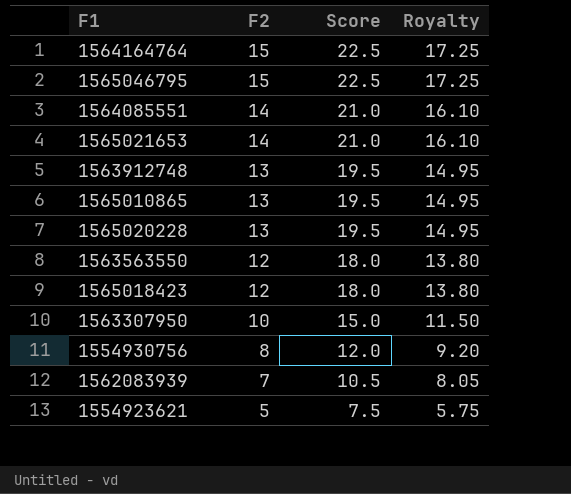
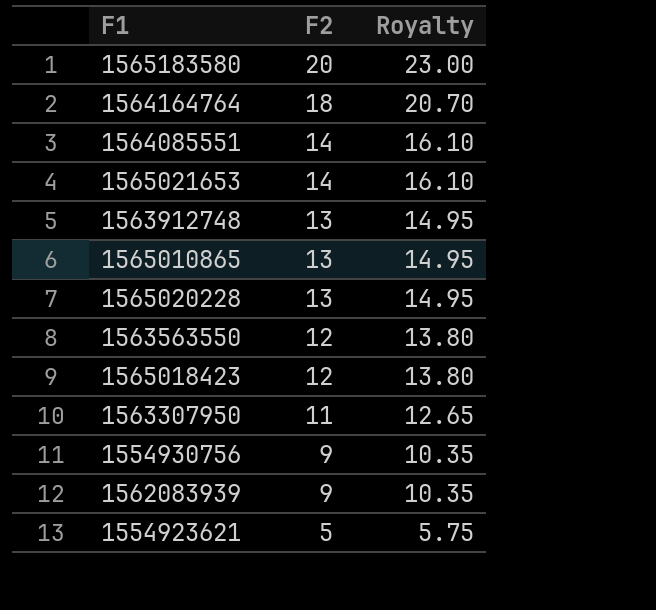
column Score | formula: [F2] * 1.5 -> none
row 1565046795: 15 | 22.5 | 17.25 -> none
row 1565183580: none -> 20 | 23.00
1564164764 | F2: 15 -> 18
1564164764 | Royalty: 17.25 -> 20.70
1563307950 | F2: 10 -> 11
1563307950 | Royalty: 11.50 -> 12.65
1554930756 | F2: 8 -> 9
1554930756 | Royalty: 9.20 -> 10.35
1562083939 | F2: 7 -> 9
1562083939 | Royalty: 8.05 -> 10.35

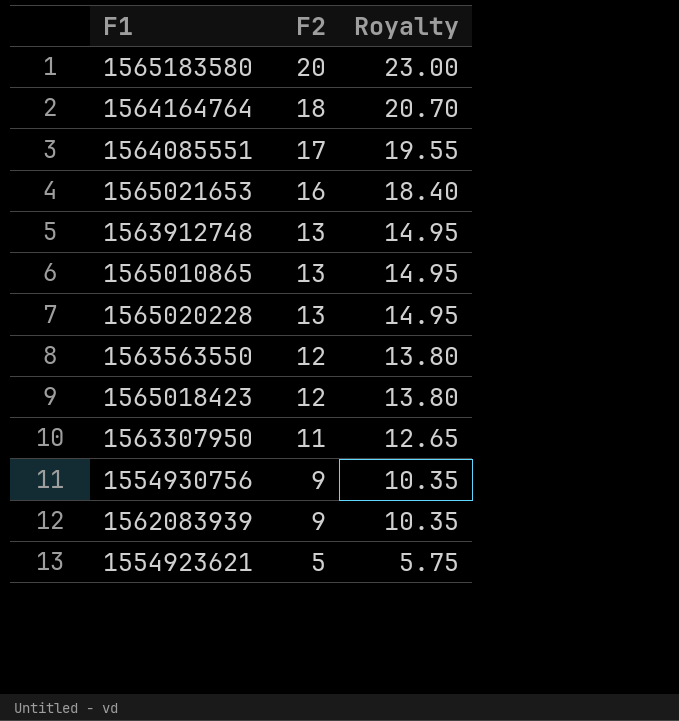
1564085551 | F2: 14 -> 17
1564085551 | Royalty: 16.10 -> 19.55
1565021653 | F2: 14 -> 16
1565021653 | Royalty: 16.10 -> 18.40

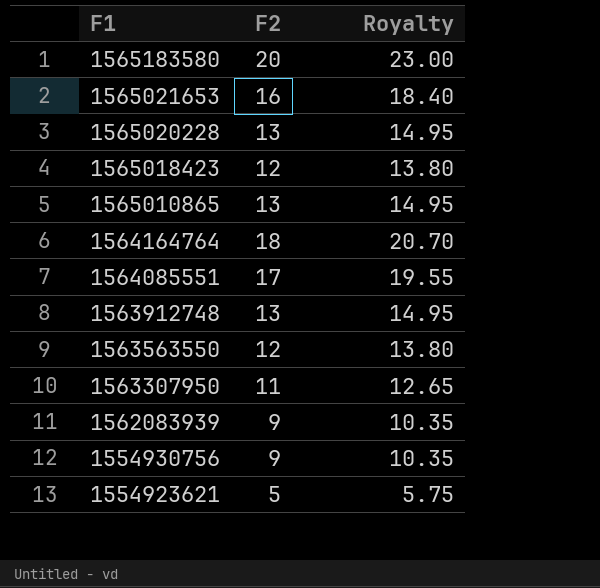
row order: F2 descending -> F1 descending

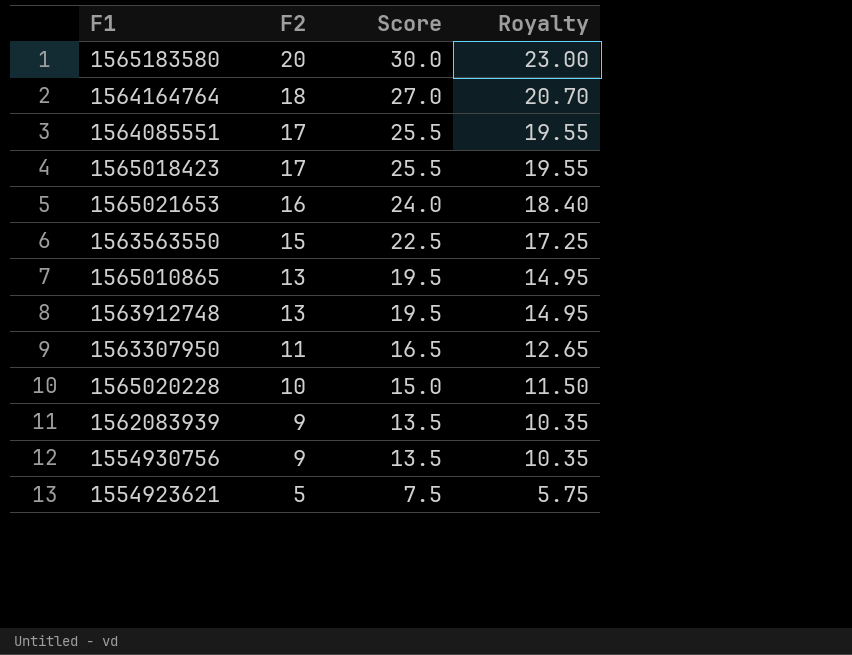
row order: F1 descending -> F2 descending
column Score | formula: none -> [F2] * 1.5
1565018423 | F2: 12 -> 17
1565018423 | Royalty: 13.80 -> 19.55
1563563550 | F2: 12 -> 15
1563563550 | Royalty: 13.80 -> 17.25
1565020228 | F2: 13 -> 10
1565020228 | Royalty: 14.95 -> 11.50

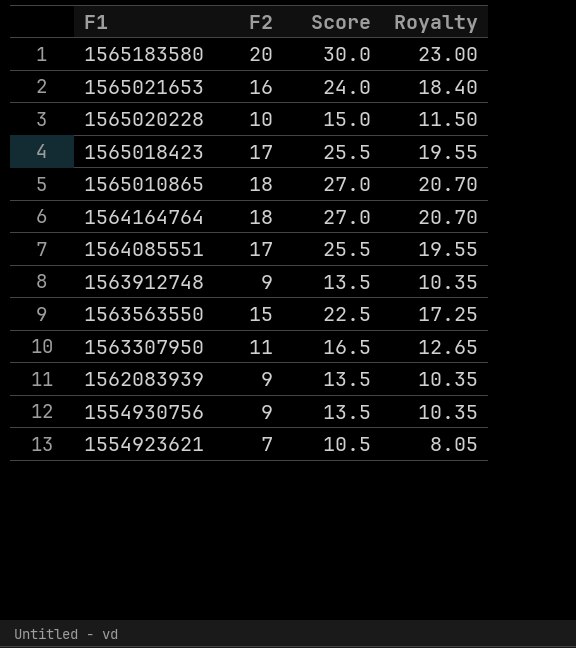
row order: F2 descending -> F1 descending
1565010865 | F2: 13 -> 18
1565010865 | Score: 19.5 -> 27.0
1565010865 | Royalty: 14.95 -> 20.70
1563912748 | F2: 13 -> 9
1563912748 | Score: 19.5 -> 13.5
1563912748 | Royalty: 14.95 -> 10.35
1554923621 | F2: 5 -> 7
1554923621 | Score: 7.5 -> 10.5
1554923621 | Royalty: 5.75 -> 8.05

